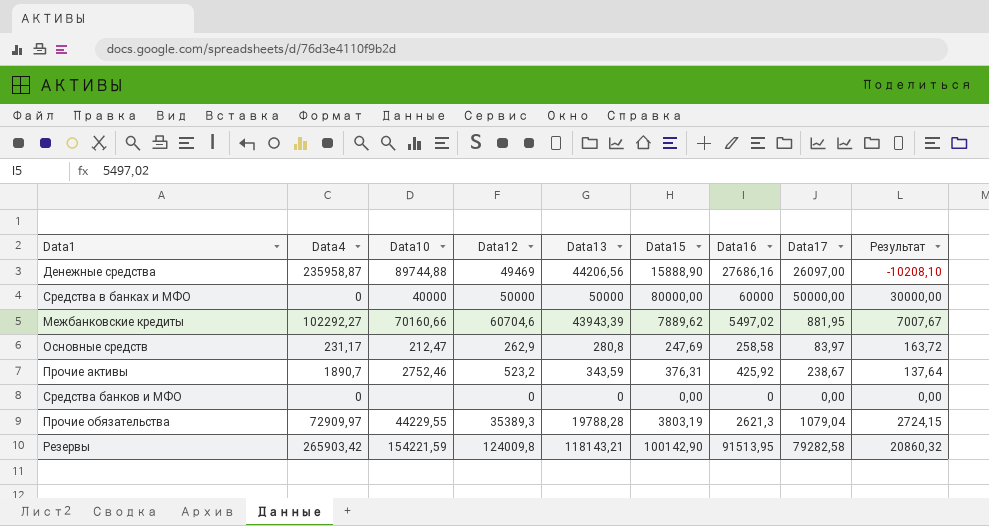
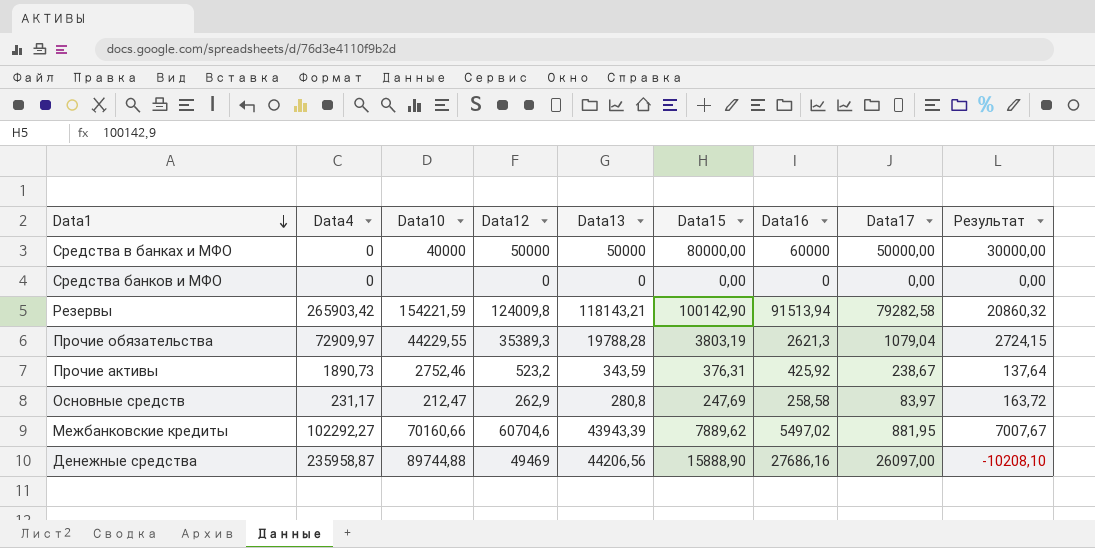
row order: none -> Data1 descending
Резервы | Data16: 91513,95 -> 91513,94
Прочие активы | Data4: 1890,7 -> 1890,73

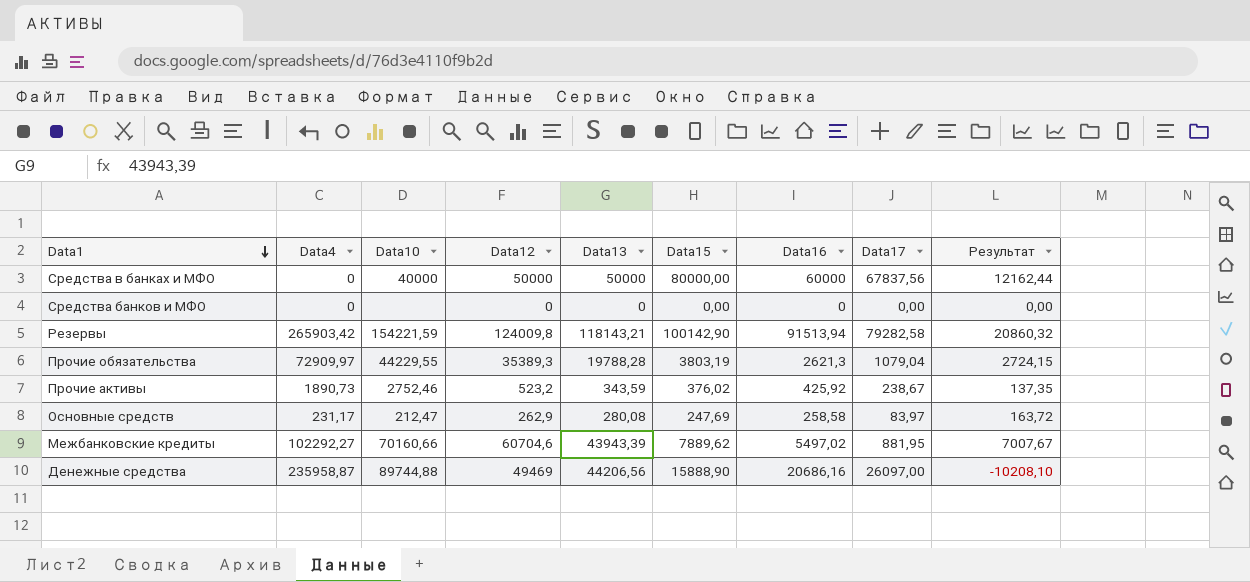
Средства в банках и МФО | Data17: 50000,00 -> 67837,56
Средства в банках и МФО | Результат: 30000,00 -> 12162,44
Прочие активы | Data15: 376,31 -> 376,02
Прочие активы | Результат: 137,64 -> 137,35
Основные средств | Data13: 280,8 -> 280,08
Денежные средства | Data16: 27686,16 -> 20686,16

